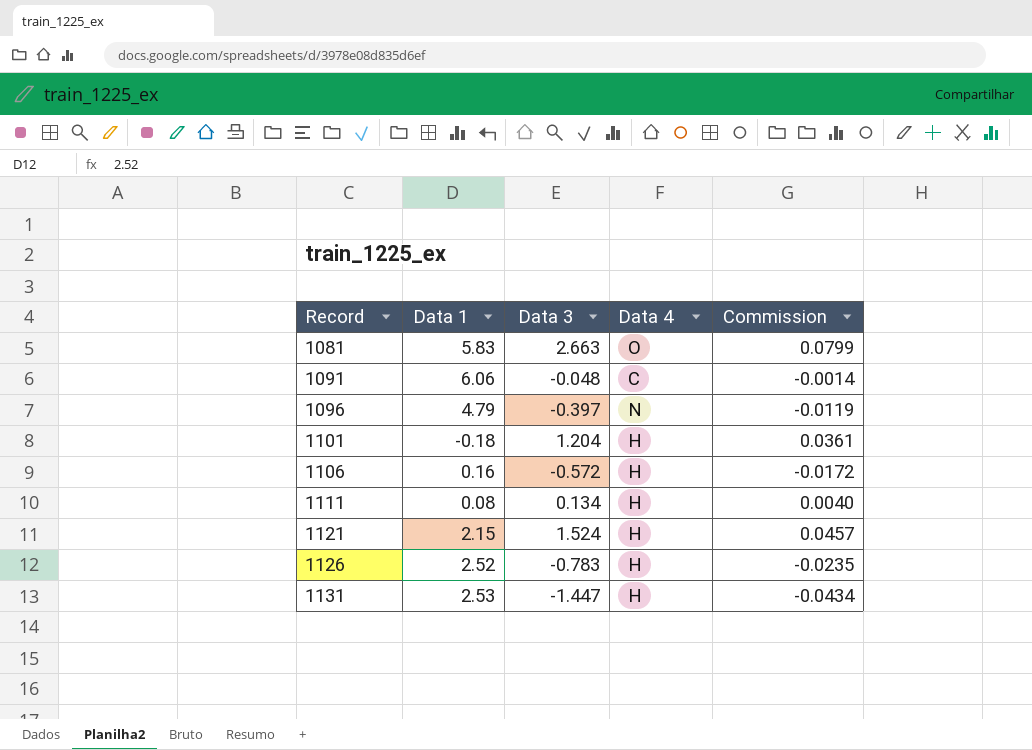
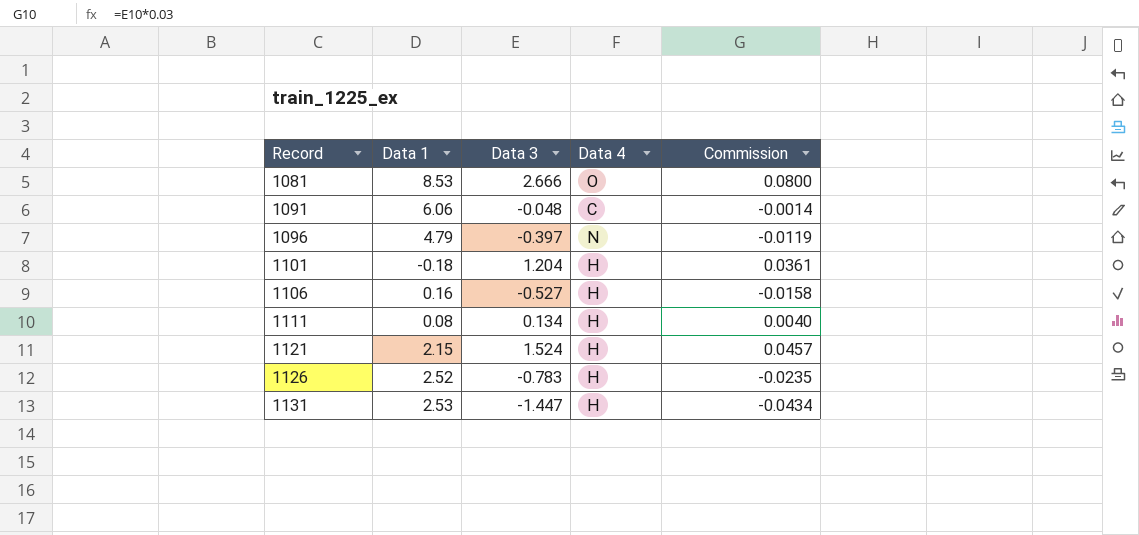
1081 | Data 1: 5.83 -> 8.53
1081 | Data 3: 2.663 -> 2.666
1081 | Commission: 0.0799 -> 0.0800
1106 | Data 3: -0.572 -> -0.527
1106 | Commission: -0.0172 -> -0.0158

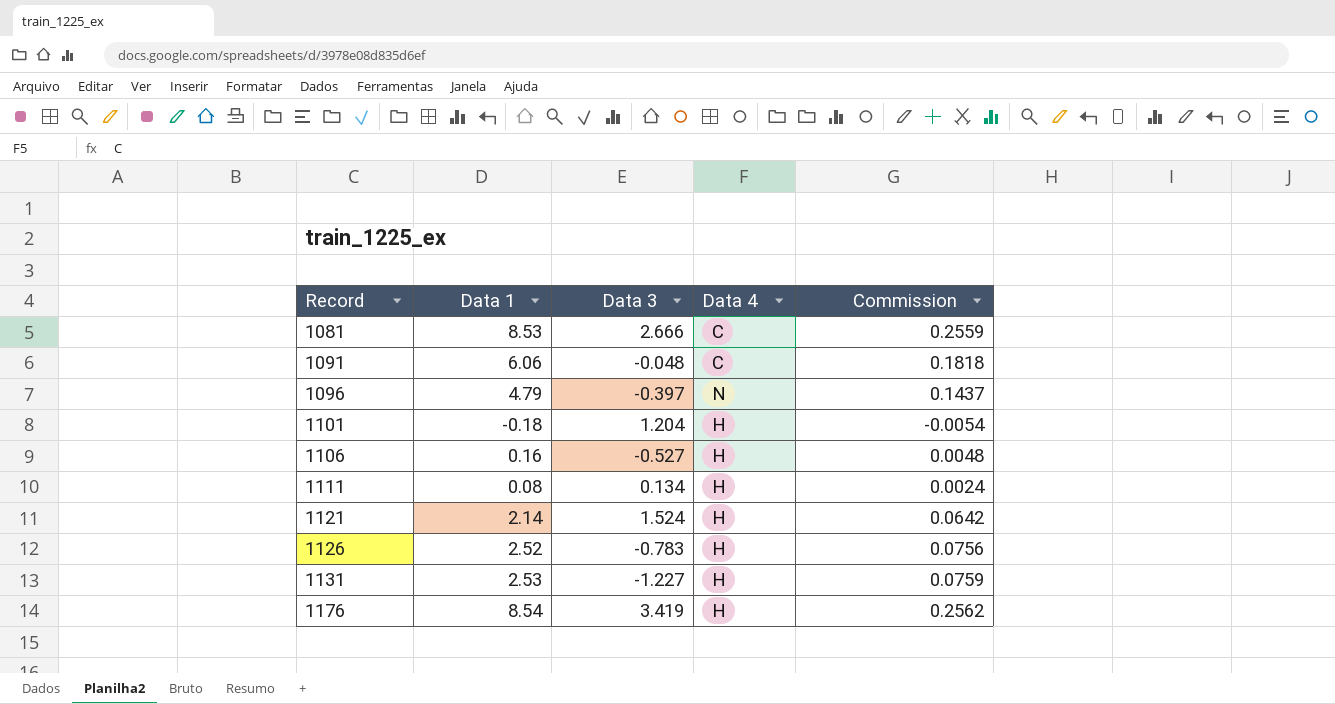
column Commission | formula: [Data 3] * 0.03 -> [Data 1] * 0.03
1081 | Data 4: O -> C
1121 | Data 1: 2.15 -> 2.14
1131 | Data 3: -1.447 -> -1.227
row 1176: none -> 8.54 | 3.419 | H | 0.2562

